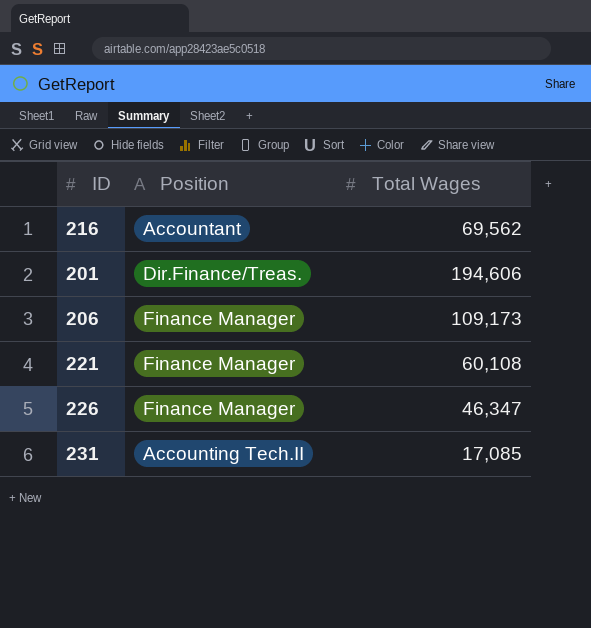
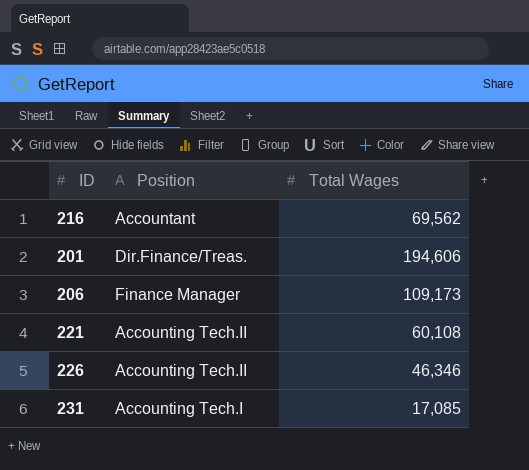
221 | Position: Finance Manager -> Accounting Tech.II
226 | Position: Finance Manager -> Accounting Tech.II
226 | Total Wages: 46,347 -> 46,346
231 | Position: Accounting Tech.II -> Accounting Tech.I

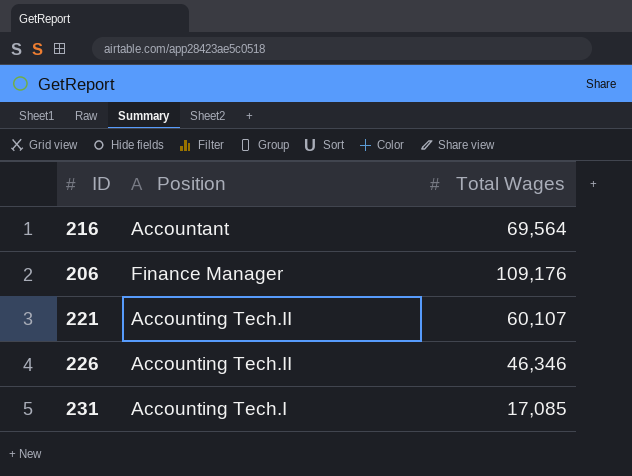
row 201: Dir.Finance/Treas. | 194,606 -> none
216 | Total Wages: 69,562 -> 69,564
206 | Total Wages: 109,173 -> 109,176
221 | Total Wages: 60,108 -> 60,107

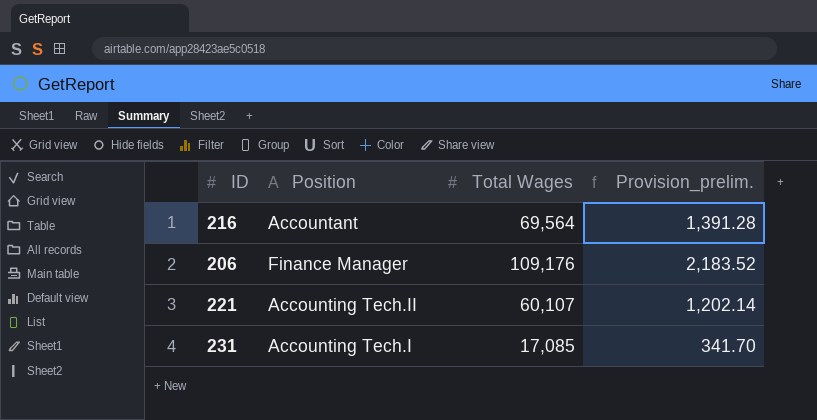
column Provision_prelim. | formula: none -> [Total Wages] * 0.02
row 226: Accounting Tech.II | 46,346 -> none

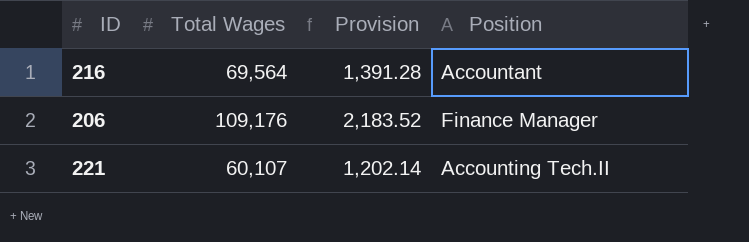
column name: Provision_prelim. -> Provision
column Position | position: 2 -> 4
row 231: Accounting Tech.I | 17,085 | 341.70 -> none

